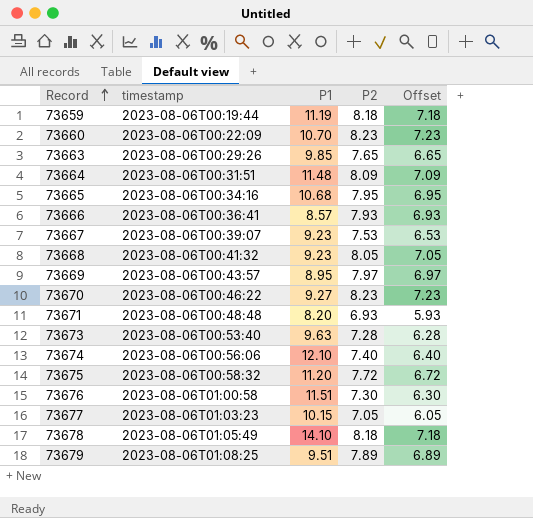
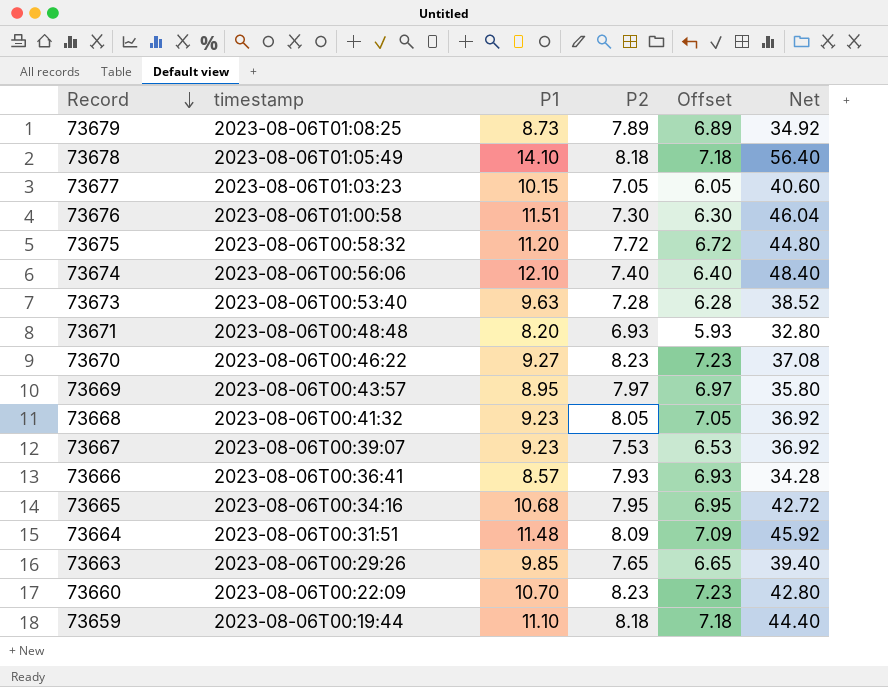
row order: Record ascending -> Record descending
column Net | formula: none -> [P1] * 4
73679 | P1: 9.51 -> 8.73
73659 | P1: 11.19 -> 11.10

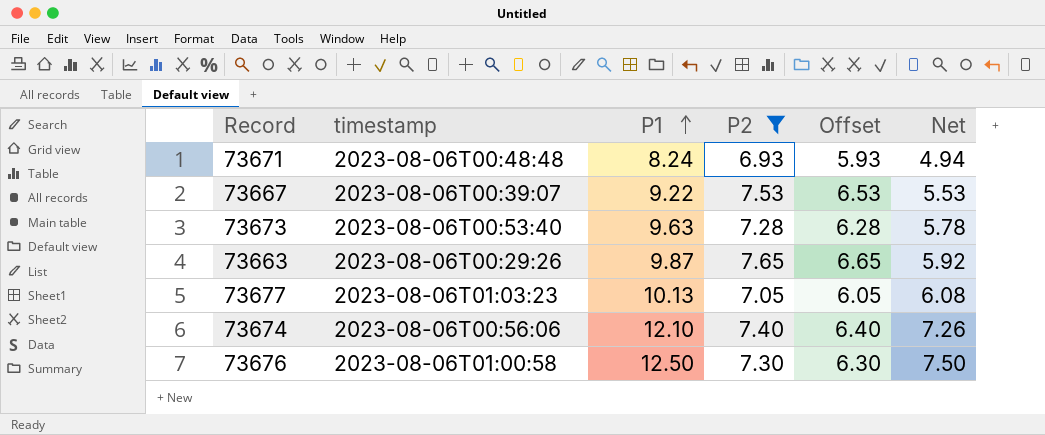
filter: none -> P2 <= 7.65
row order: Record descending -> P1 ascending
column Net | formula: [P1] * 4 -> [P1] * 0.6
73671 | P1: 8.20 -> 8.24
73667 | P1: 9.23 -> 9.22
73663 | P1: 9.85 -> 9.87
73677 | P1: 10.15 -> 10.13
73676 | P1: 11.51 -> 12.50

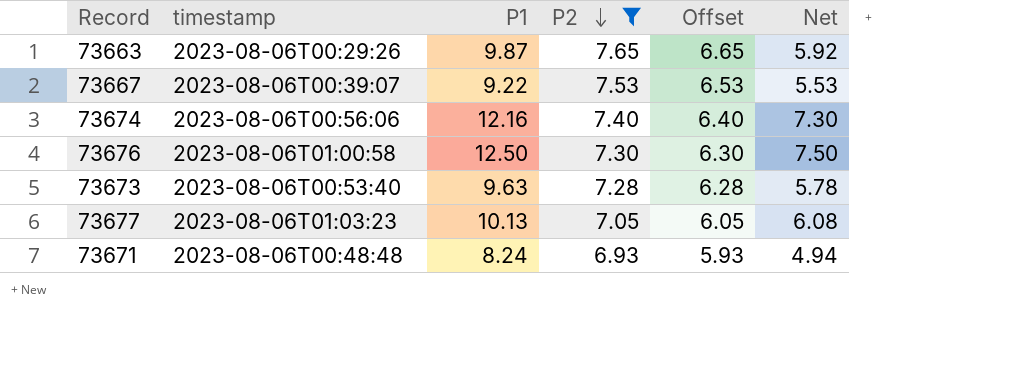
row order: P1 ascending -> P2 descending
73674 | P1: 12.10 -> 12.16
73674 | Net: 7.26 -> 7.30

